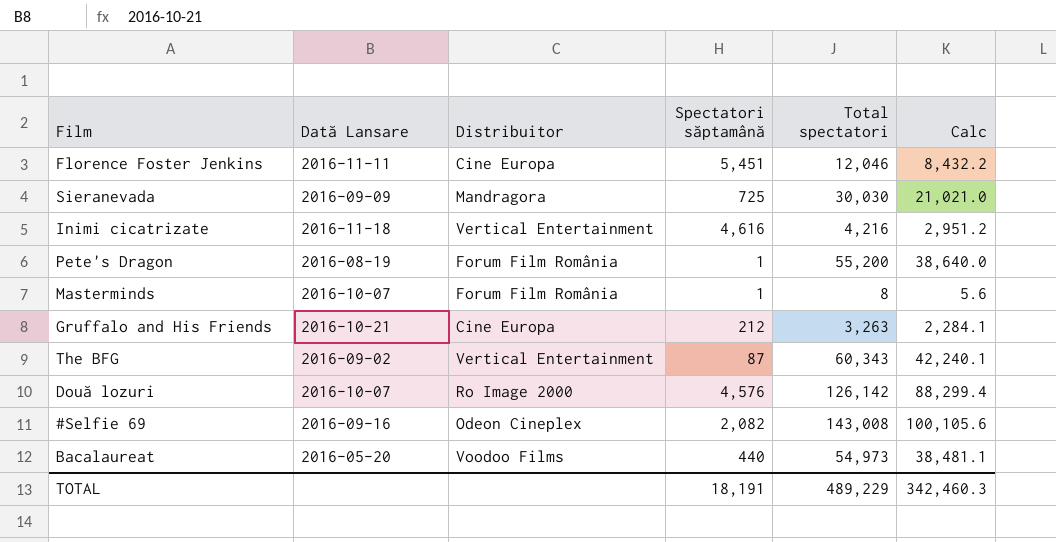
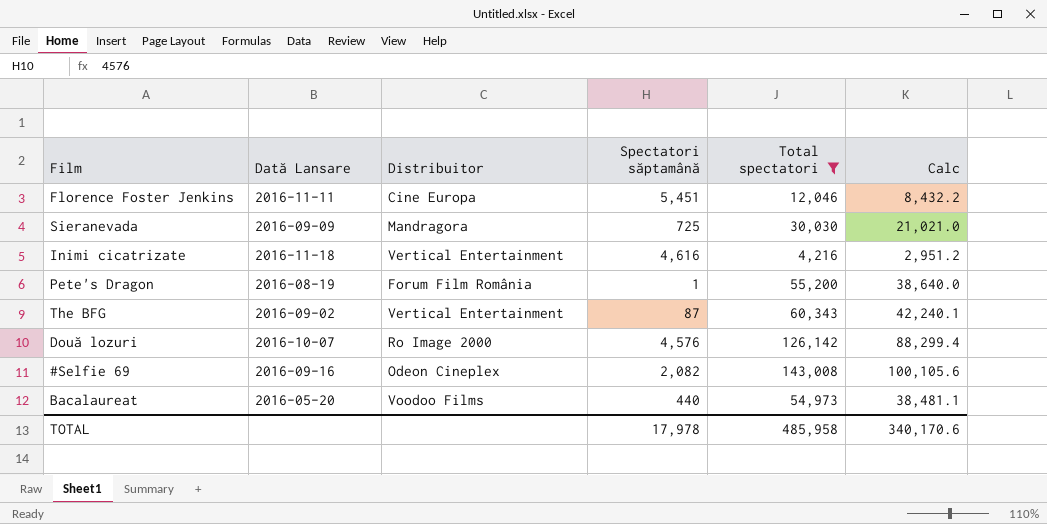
filter: none -> Total spectatori >= 4,216
TOTAL | Spectatori săptamână: 18,191 -> 17,978
TOTAL | Total spectatori: 489,229 -> 485,958
TOTAL | Calc: 342,460.3 -> 340,170.6

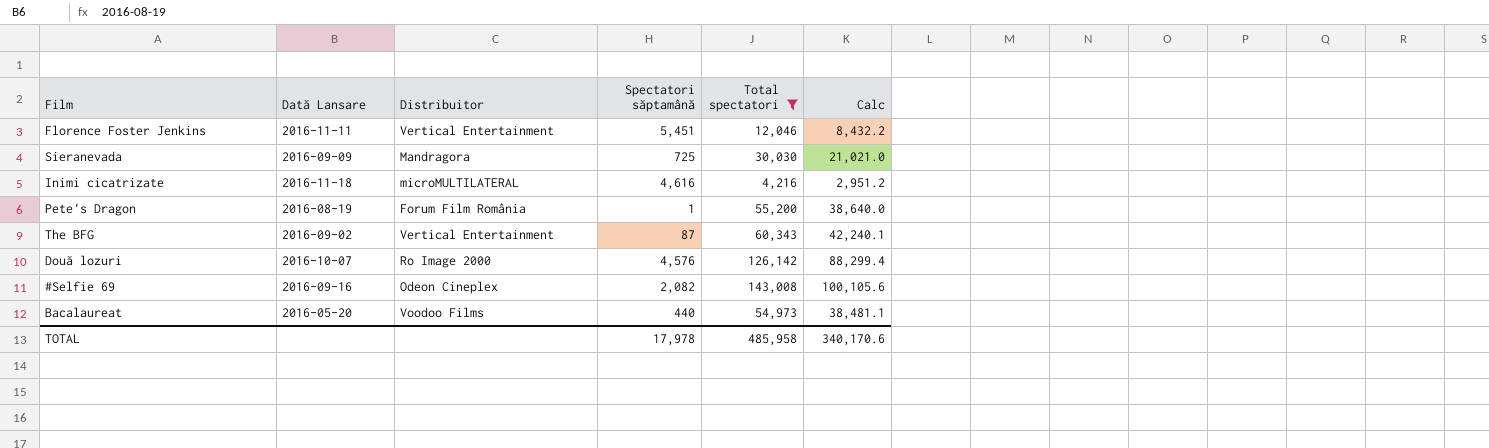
Florence Foster Jenkins | Distribuitor: Cine Europa -> Vertical Entertainment
Inimi cicatrizate | Distribuitor: Vertical Entertainment -> microMULTILATERAL

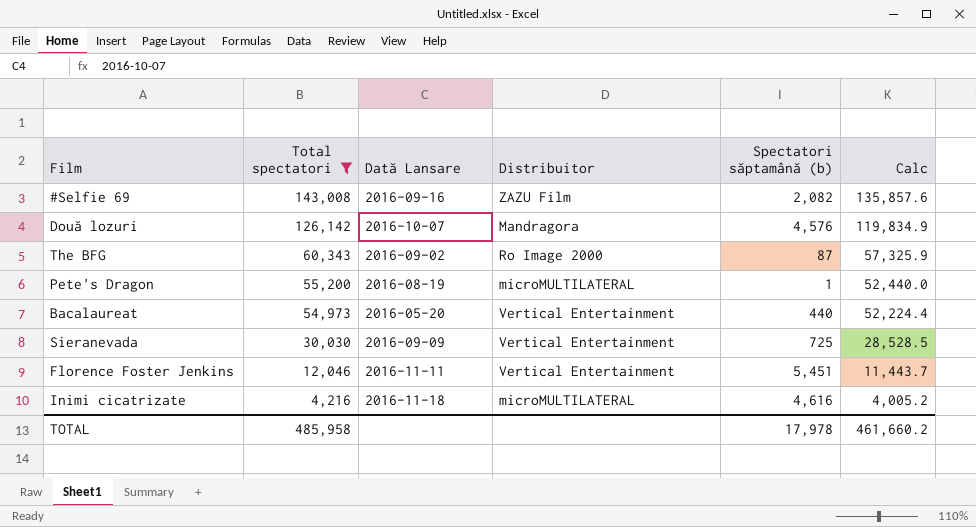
row order: none -> Total spectatori descending
column Total spectatori | position: 5 -> 2
column name: Spectatori săptamână -> Spectatori săptamână (b)
column Calc | formula: [Total spectatori] * 0.7 -> [Total spectatori] * 0.95
#Selfie 69 | Distribuitor: Odeon Cineplex -> ZAZU Film
Două lozuri | Distribuitor: Ro Image 2000 -> Mandragora
The BFG | Distribuitor: Vertical Entertainment -> Ro Image 2000
Pete's Dragon | Distribuitor: Forum Film România -> microMULTILATERAL
Bacalaureat | Distribuitor: Voodoo Films -> Vertical Entertainment
Sieranevada | Distribuitor: Mandragora -> Vertical Entertainment
TOTAL | Calc: 340,170.6 -> 461,660.2

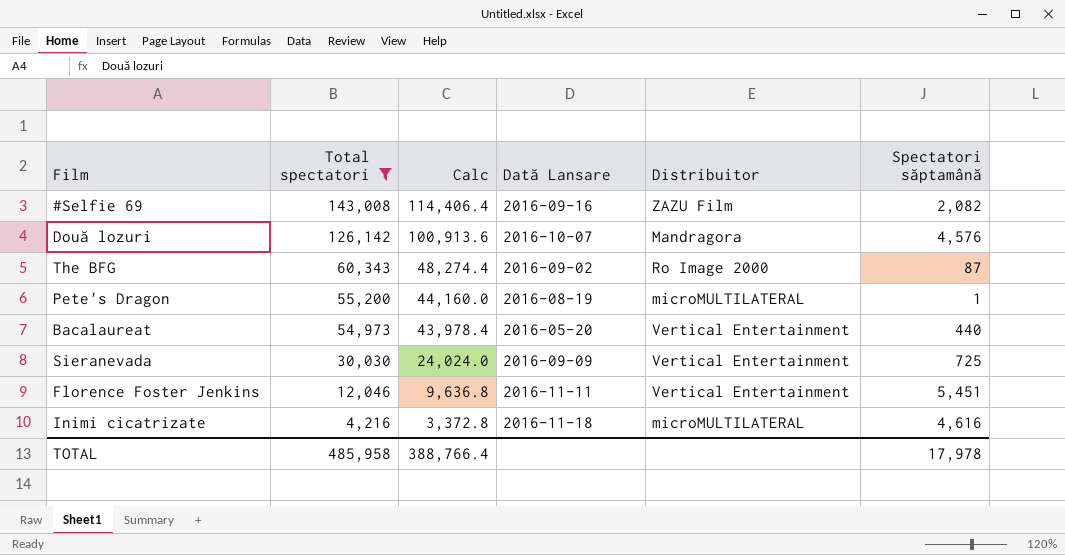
column Calc | formula: [Total spectatori] * 0.95 -> [Total spectatori] * 0.8
column Calc | position: 6 -> 3
column name: Spectatori săptamână (b) -> Spectatori săptamână
TOTAL | Calc: 461,660.2 -> 388,766.4

